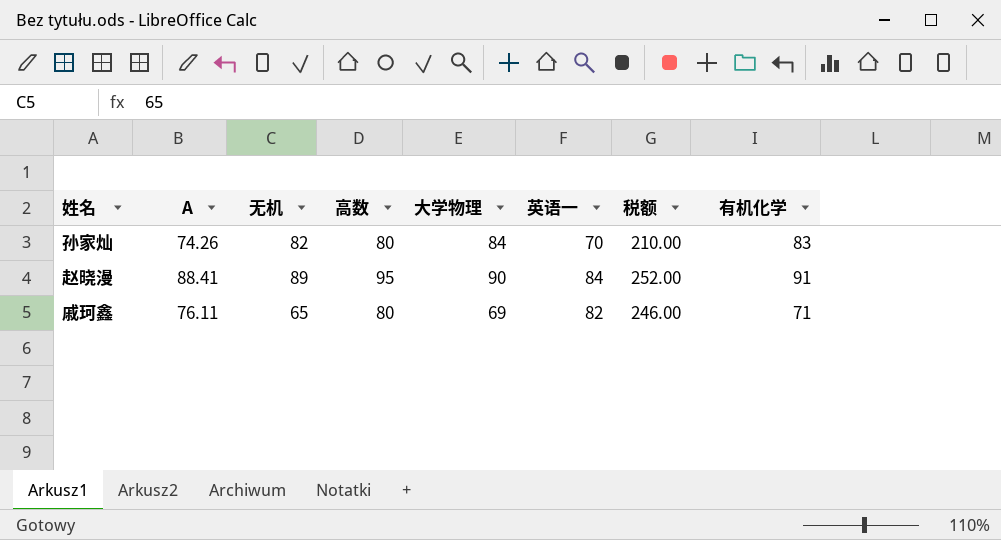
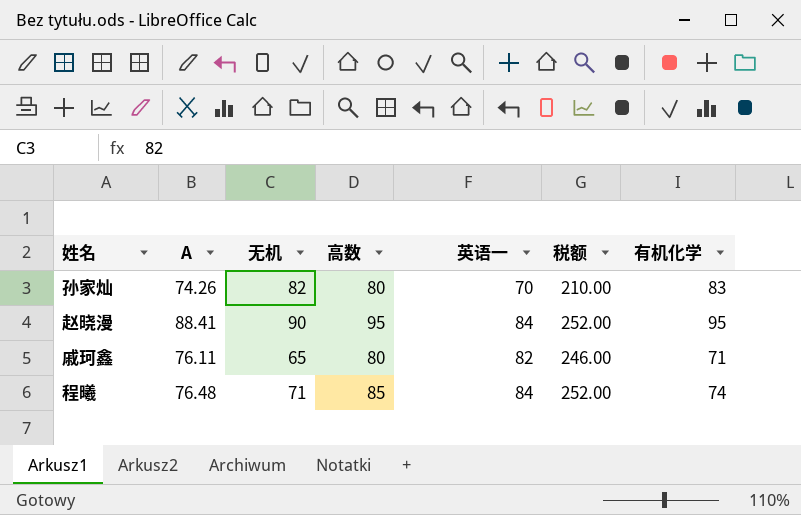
column 大学物理 | position: 5 -> none
赵晓漫 | 无机: 89 -> 90
赵晓漫 | 有机化学: 91 -> 95
row 程曦: none -> 76.48 | 71 | 85 | 84 | 252.00 | 74

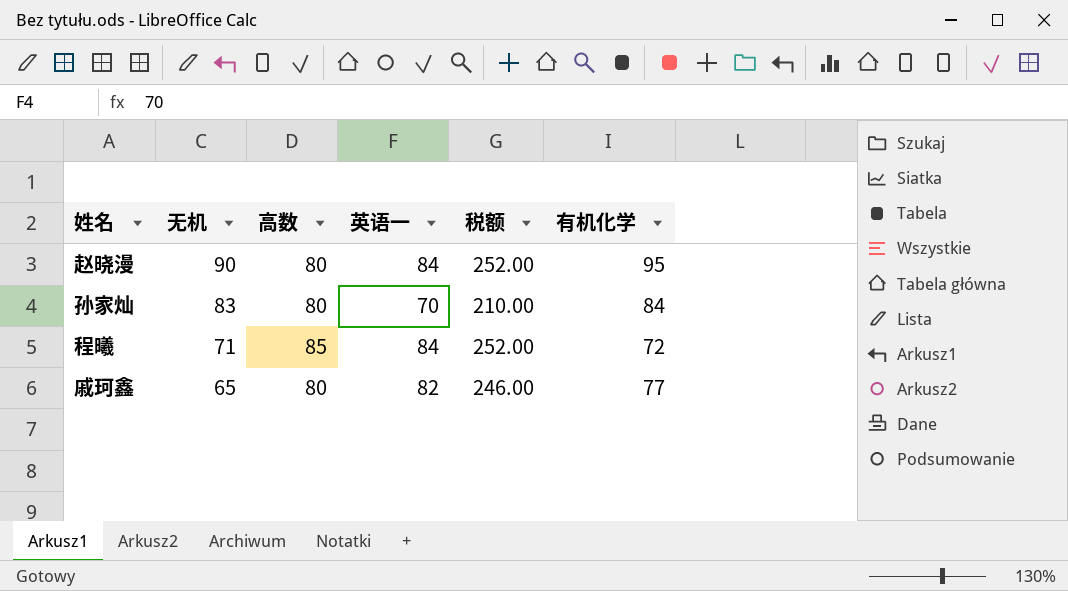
row order: none -> 无机 descending
column A | position: 2 -> none
赵晓漫 | 高数: 95 -> 80
孙家灿 | 无机: 82 -> 83
孙家灿 | 有机化学: 83 -> 84
程曦 | 有机化学: 74 -> 72
戚珂鑫 | 有机化学: 71 -> 77

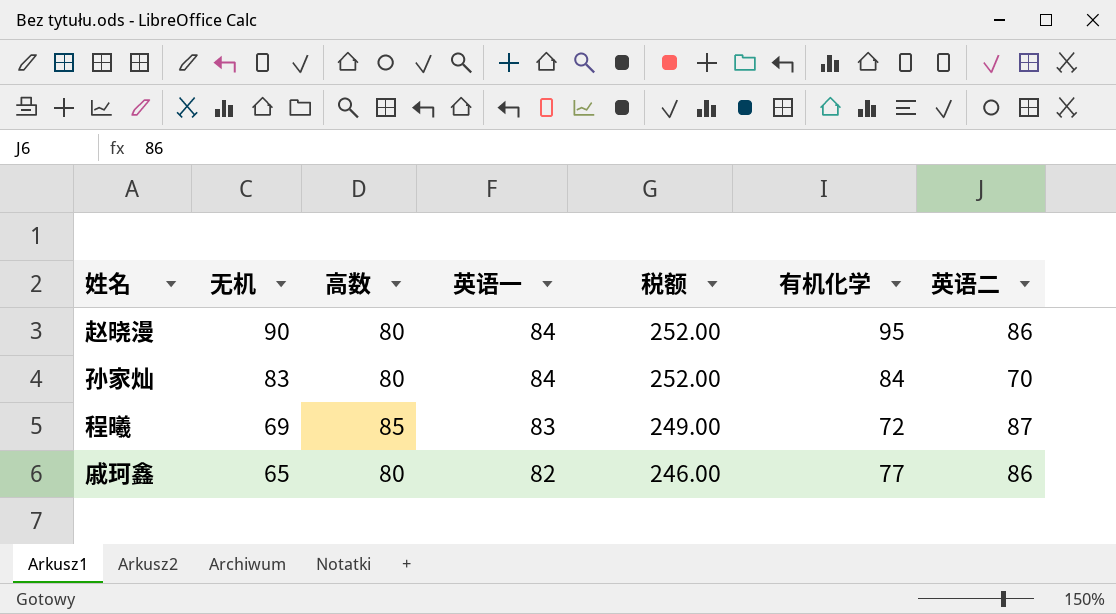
column 英语二 | position: none -> 7
孙家灿 | 英语一: 70 -> 84
孙家灿 | 税额: 210.00 -> 252.00
程曦 | 无机: 71 -> 69
程曦 | 英语一: 84 -> 83
程曦 | 税额: 252.00 -> 249.00

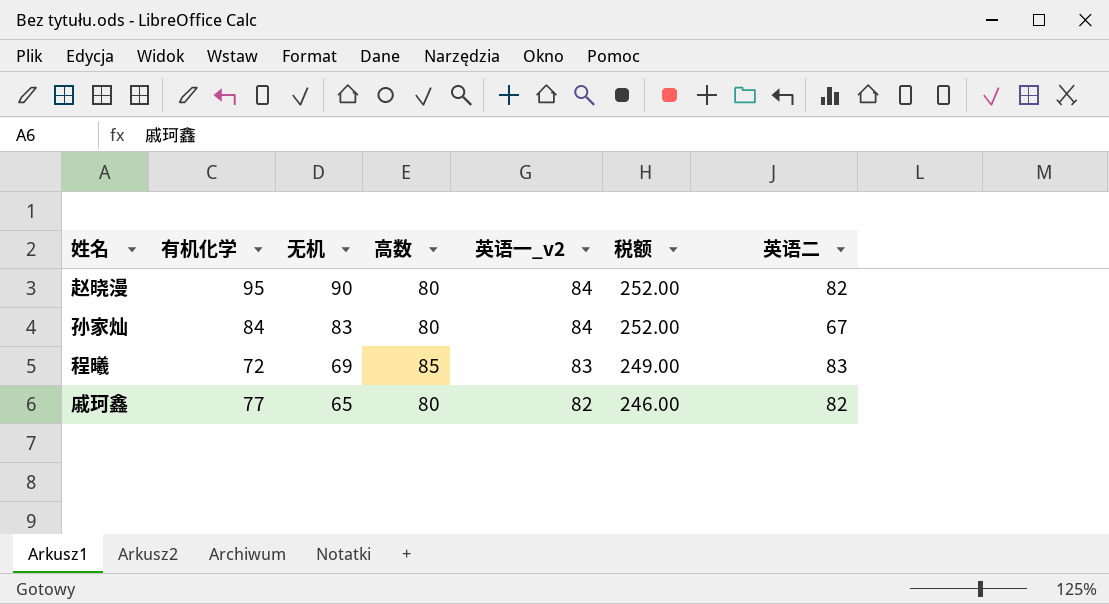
column 有机化学 | position: 6 -> 2
column name: 英语一 -> 英语一_v2
赵晓漫 | 英语二: 86 -> 82
孙家灿 | 英语二: 70 -> 67
程曦 | 英语二: 87 -> 83
戚珂鑫 | 英语二: 86 -> 82

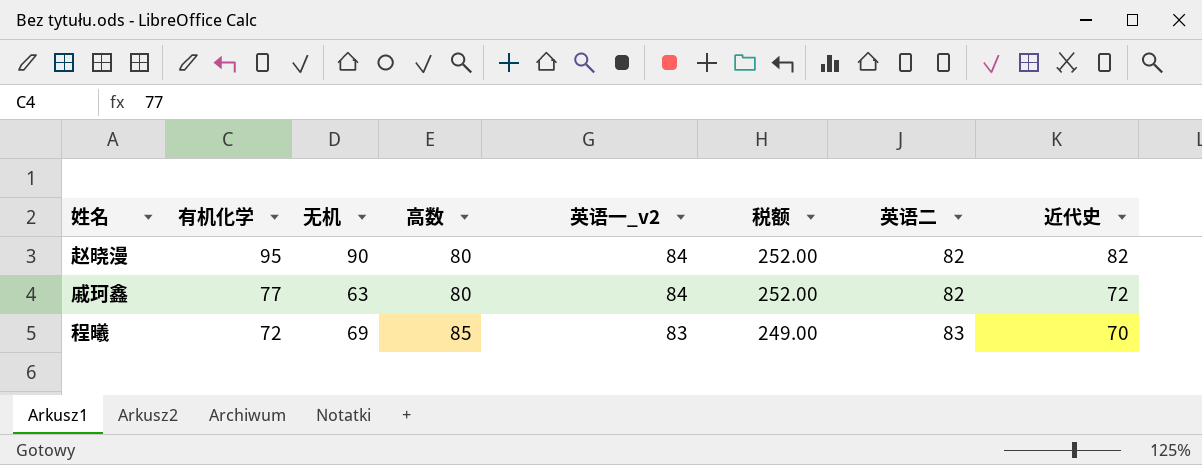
row order: 无机 descending -> 有机化学 descending
column 近代史 | position: none -> 8
row 孙家灿: 84 | 83 | 80 | 84 | 252.00 | 67 -> none
戚珂鑫 | 无机: 65 -> 63
戚珂鑫 | 英语一_v2: 82 -> 84
戚珂鑫 | 税额: 246.00 -> 252.00

